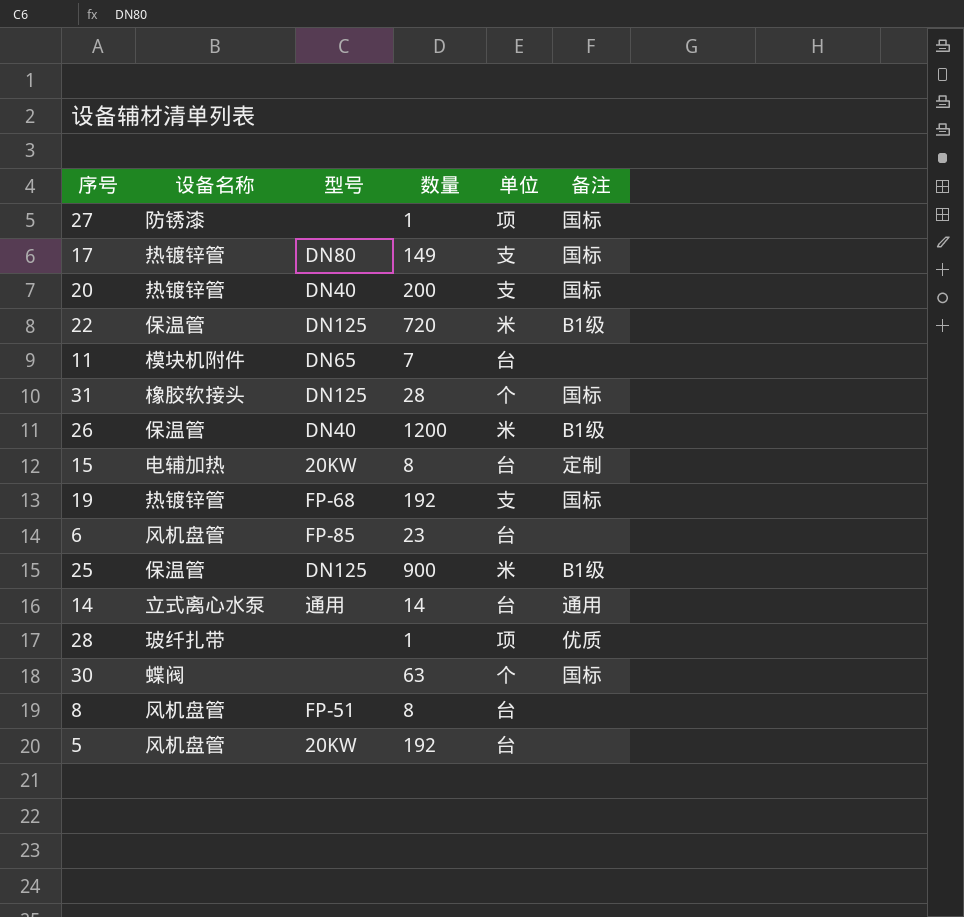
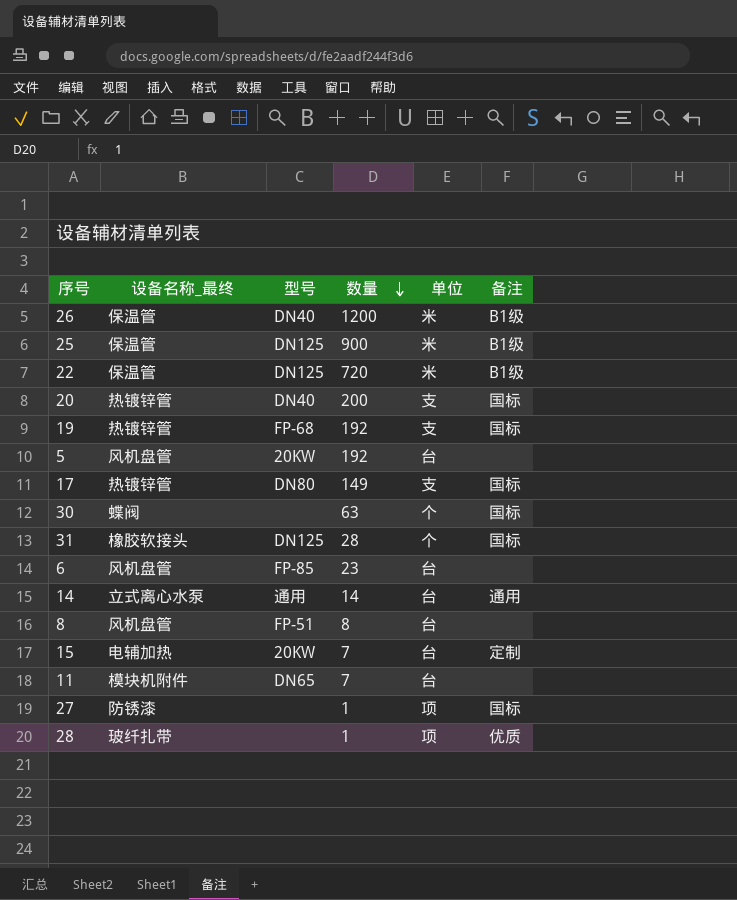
row order: none -> 数量 descending
column name: 设备名称 -> 设备名称_最终
15 | 数量: 8 -> 7

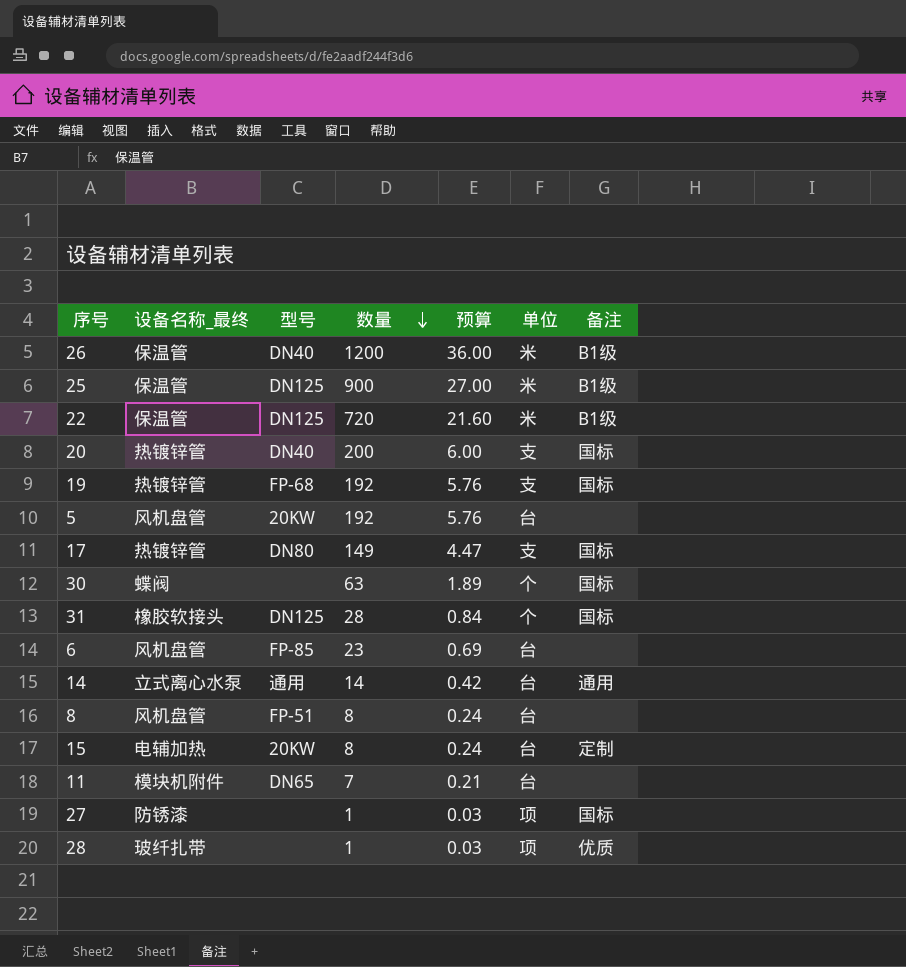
column 预算 | formula: none -> [数量] * 0.03
15 | 数量: 7 -> 8

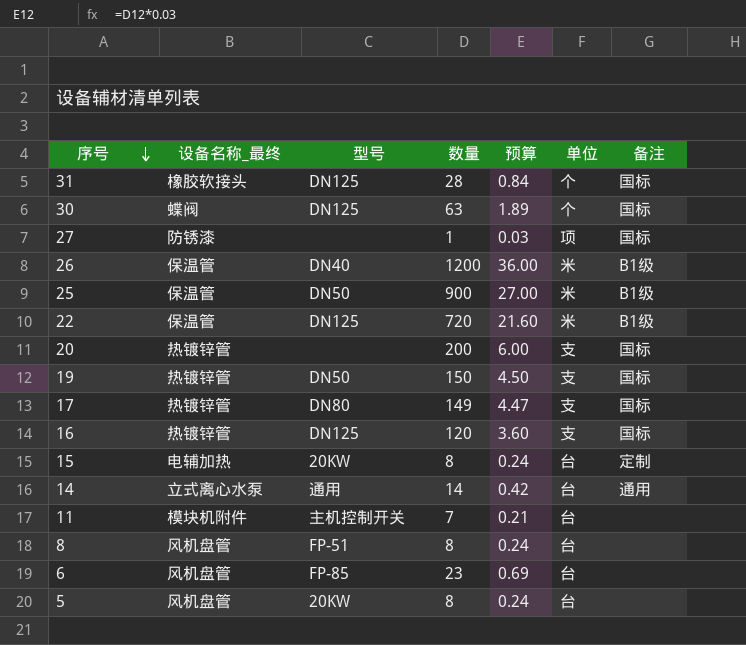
row order: 数量 descending -> 序号 descending
row 28: 玻纤扎带 | none | 1 | 0.03 | 项 | 优质 -> none
30 | 型号: none -> DN125
25 | 型号: DN125 -> DN50
20 | 型号: DN40 -> none
19 | 型号: FP-68 -> DN50
19 | 数量: 192 -> 150
19 | 预算: 5.76 -> 4.50
row 16: none -> 热镀锌管 | DN125 | 120 | 3.60 | 支 | 国标
11 | 型号: DN65 -> 主机控制开关
5 | 数量: 192 -> 8
5 | 预算: 5.76 -> 0.24

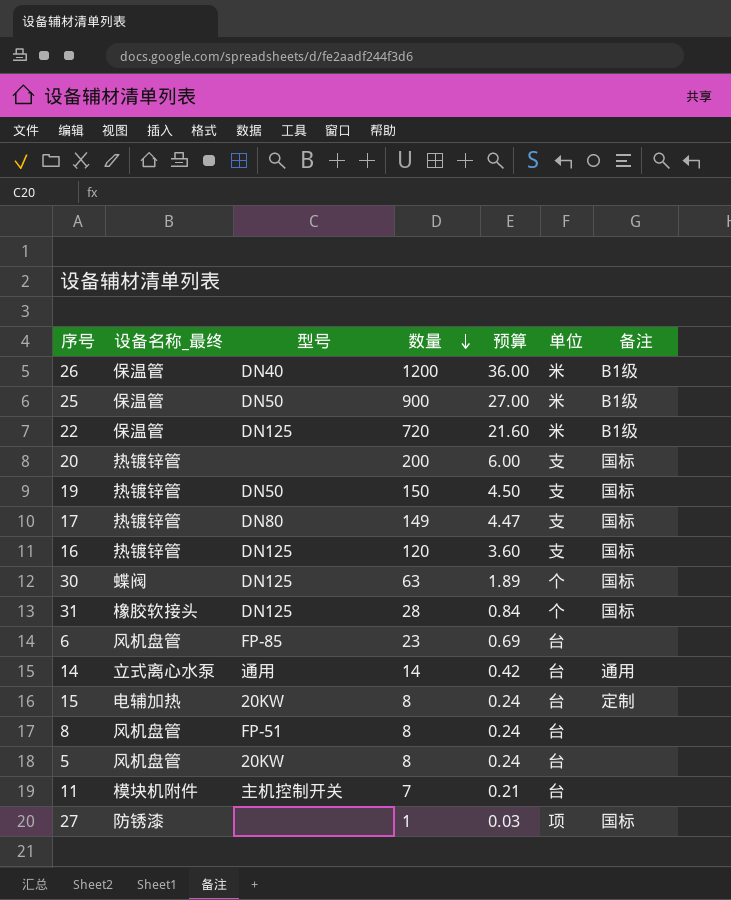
row order: 序号 descending -> 数量 descending

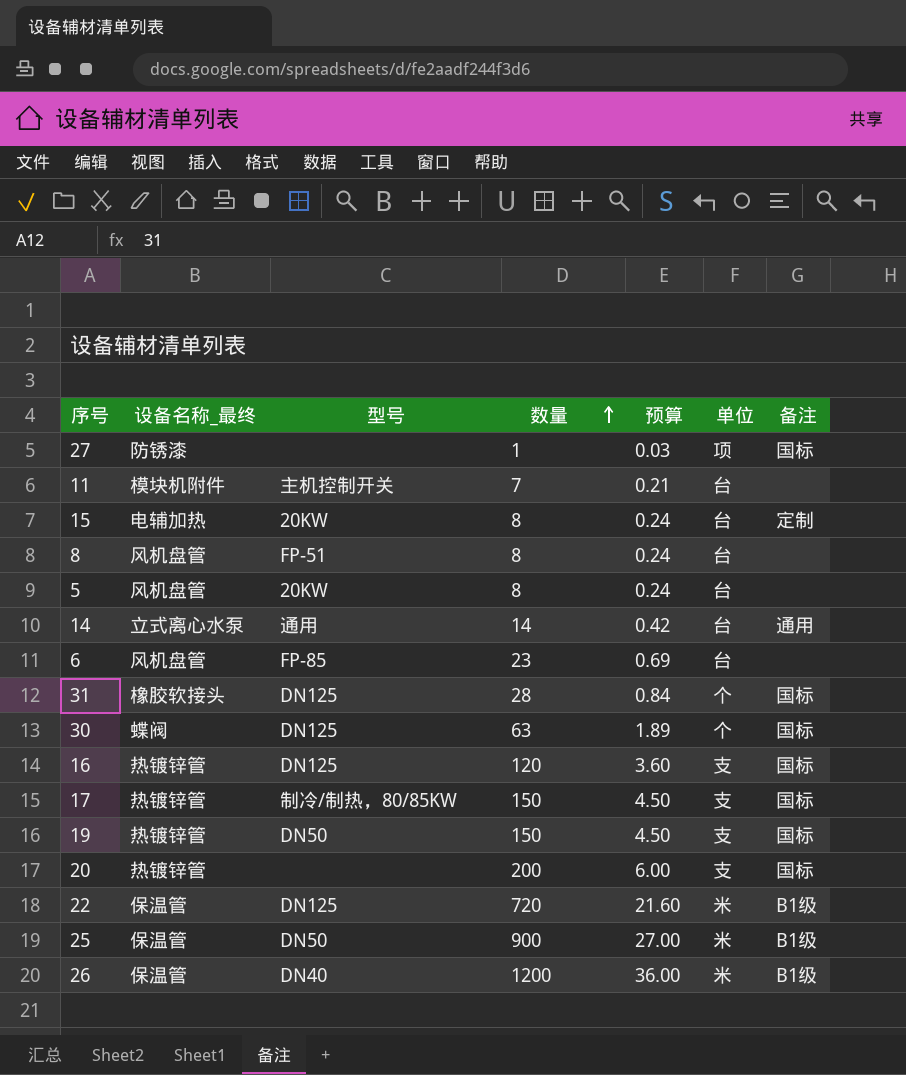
row order: 数量 descending -> 数量 ascending
17 | 型号: DN80 -> 制冷/制热，80/85KW
17 | 数量: 149 -> 150
17 | 预算: 4.47 -> 4.50

